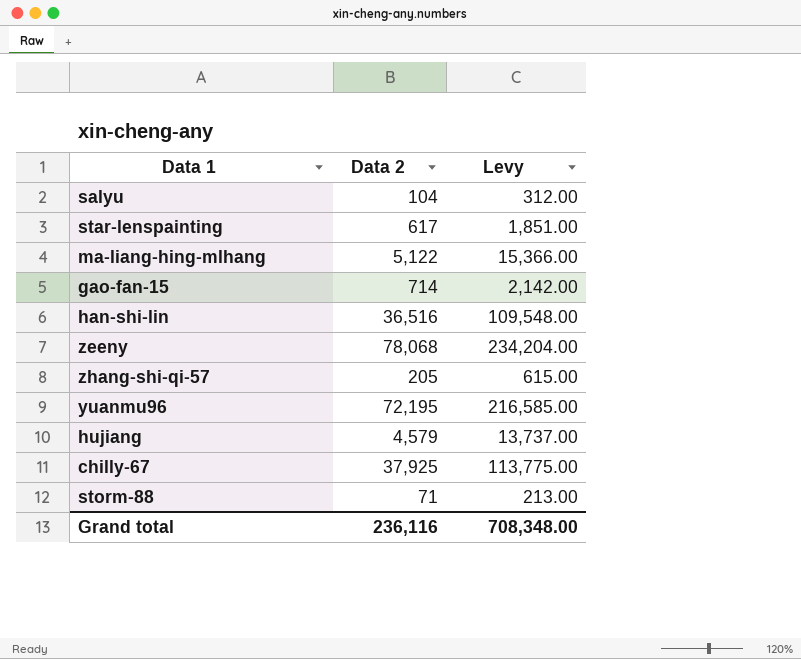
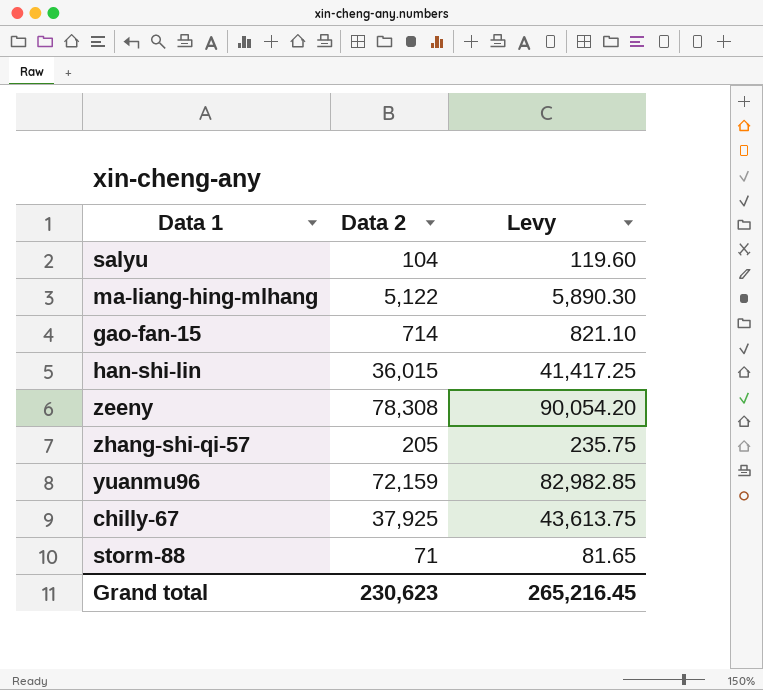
column Levy | formula: [Data 2] * 3 -> [Data 2] * 1.15
row star-lenspainting: 617 | 1,851.00 -> none
row hujiang: 4,579 | 13,737.00 -> none
han-shi-lin | Data 2: 36,516 -> 36,015
zeeny | Data 2: 78,068 -> 78,308
yuanmu96 | Data 2: 72,195 -> 72,159
Grand total | Data 2: 236,116 -> 230,623
Grand total | Levy: 708,348.00 -> 265,216.45

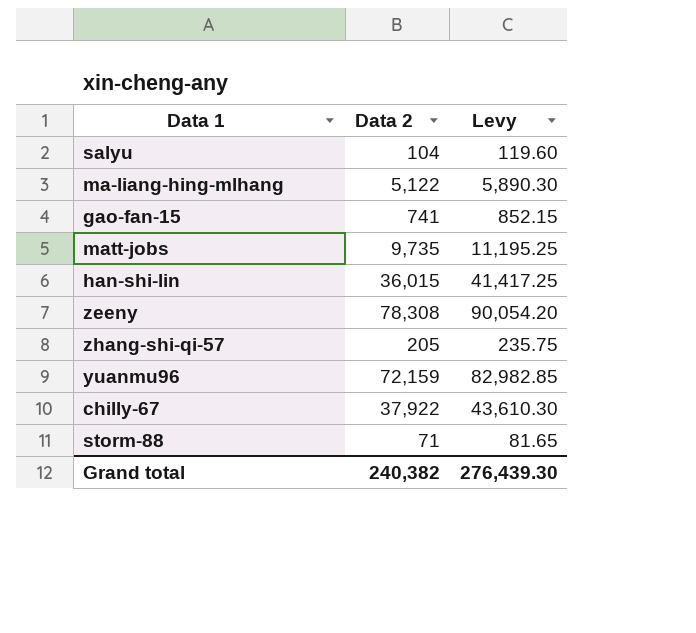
gao-fan-15 | Data 2: 714 -> 741
gao-fan-15 | Levy: 821.10 -> 852.15
row matt-jobs: none -> 9,735 | 11,195.25
chilly-67 | Data 2: 37,925 -> 37,922
chilly-67 | Levy: 43,613.75 -> 43,610.30
Grand total | Data 2: 230,623 -> 240,382
Grand total | Levy: 265,216.45 -> 276,439.30

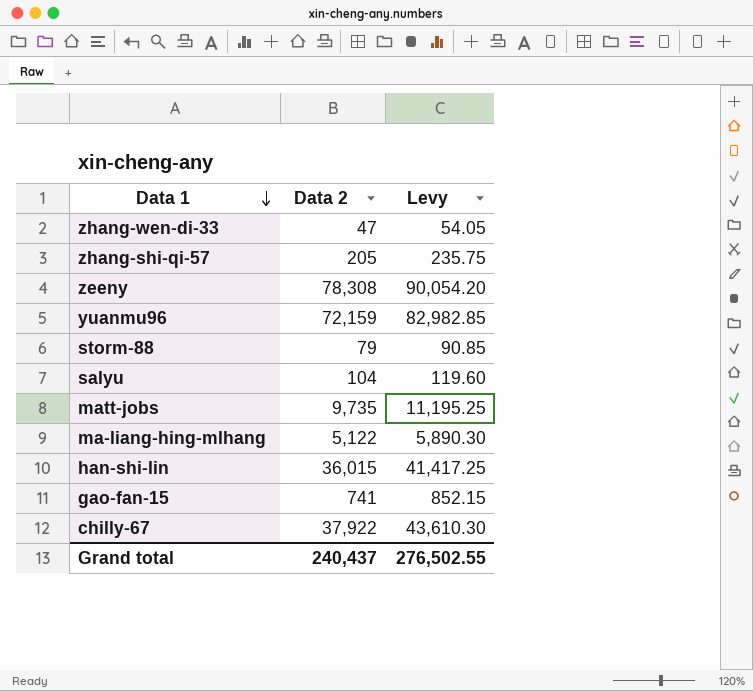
row order: none -> Data 1 descending
row zhang-wen-di-33: none -> 47 | 54.05
storm-88 | Data 2: 71 -> 79
storm-88 | Levy: 81.65 -> 90.85
Grand total | Data 2: 240,382 -> 240,437
Grand total | Levy: 276,439.30 -> 276,502.55

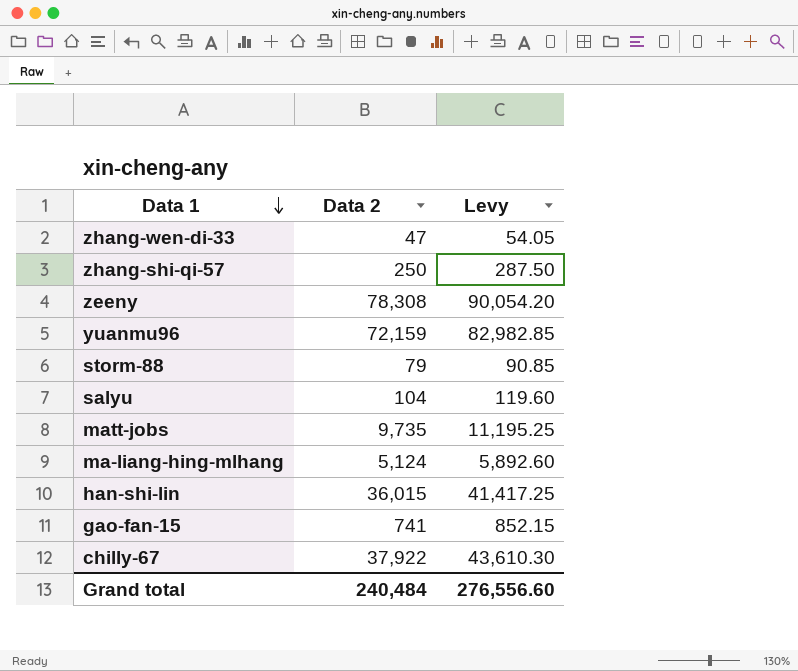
zhang-shi-qi-57 | Data 2: 205 -> 250
zhang-shi-qi-57 | Levy: 235.75 -> 287.50
ma-liang-hing-mlhang | Data 2: 5,122 -> 5,124
ma-liang-hing-mlhang | Levy: 5,890.30 -> 5,892.60
Grand total | Data 2: 240,437 -> 240,484
Grand total | Levy: 276,502.55 -> 276,556.60

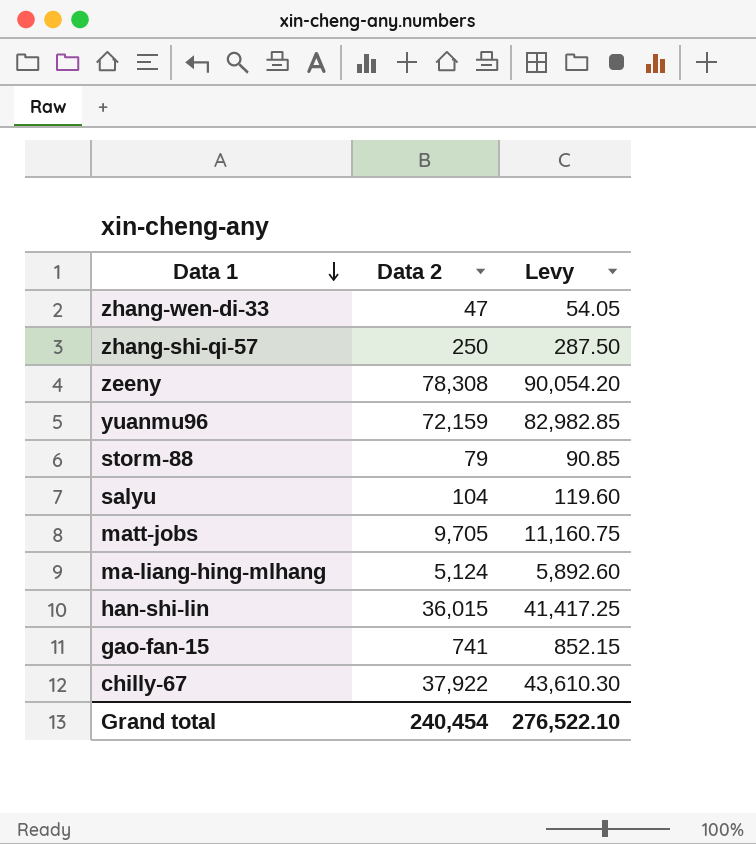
matt-jobs | Data 2: 9,735 -> 9,705
matt-jobs | Levy: 11,195.25 -> 11,160.75
Grand total | Data 2: 240,484 -> 240,454
Grand total | Levy: 276,556.60 -> 276,522.10

